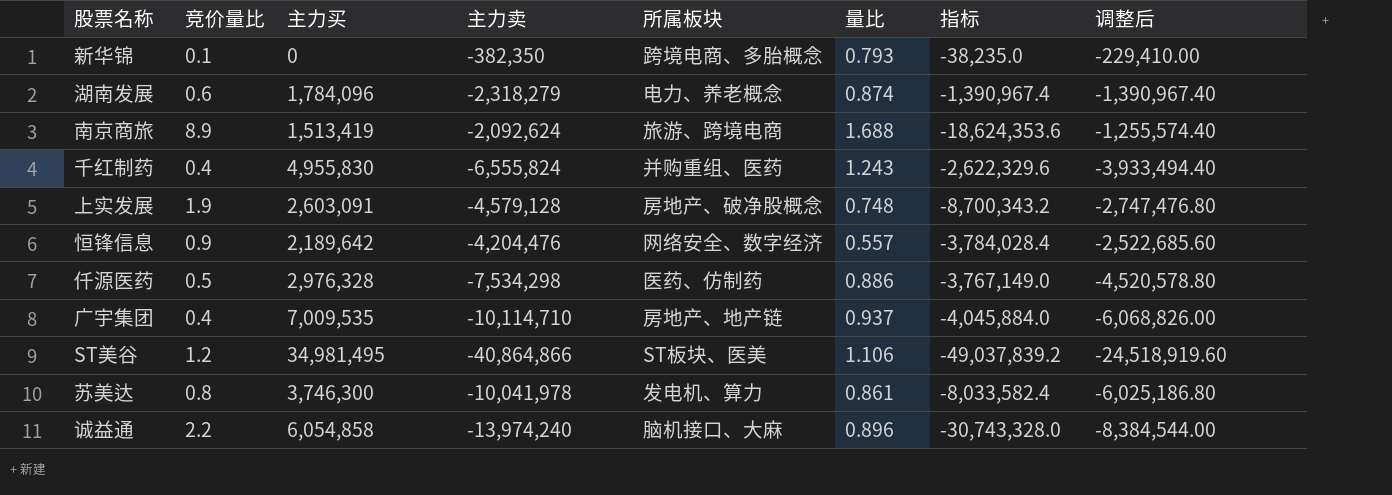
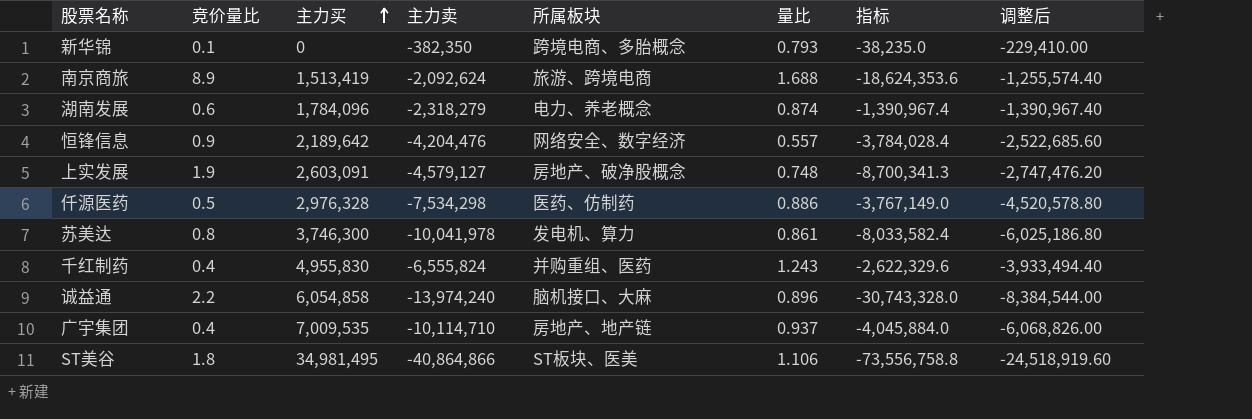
row order: none -> 主力买 ascending
上实发展 | 主力卖: -4,579,128 -> -4,579,127
上实发展 | 指标: -8,700,343.2 -> -8,700,341.3
上实发展 | 调整后: -2,747,476.80 -> -2,747,476.20
ST美谷 | 竞价量比: 1.2 -> 1.8
ST美谷 | 指标: -49,037,839.2 -> -73,556,758.8

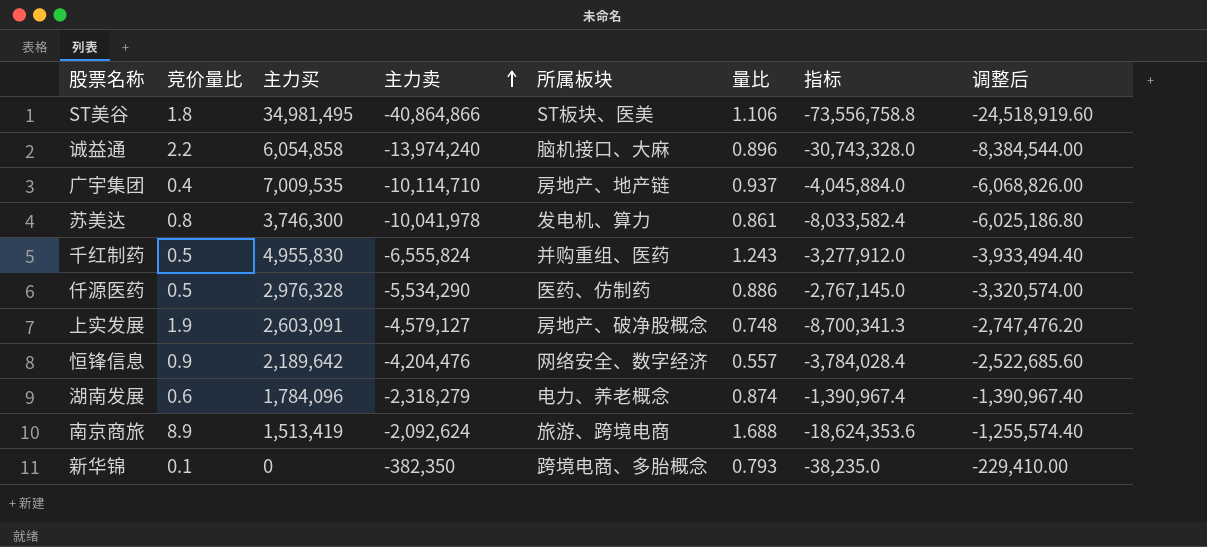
row order: 主力买 ascending -> 主力卖 ascending
千红制药 | 竞价量比: 0.4 -> 0.5
千红制药 | 指标: -2,622,329.6 -> -3,277,912.0
仟源医药 | 主力卖: -7,534,298 -> -5,534,290
仟源医药 | 指标: -3,767,149.0 -> -2,767,145.0
仟源医药 | 调整后: -4,520,578.80 -> -3,320,574.00

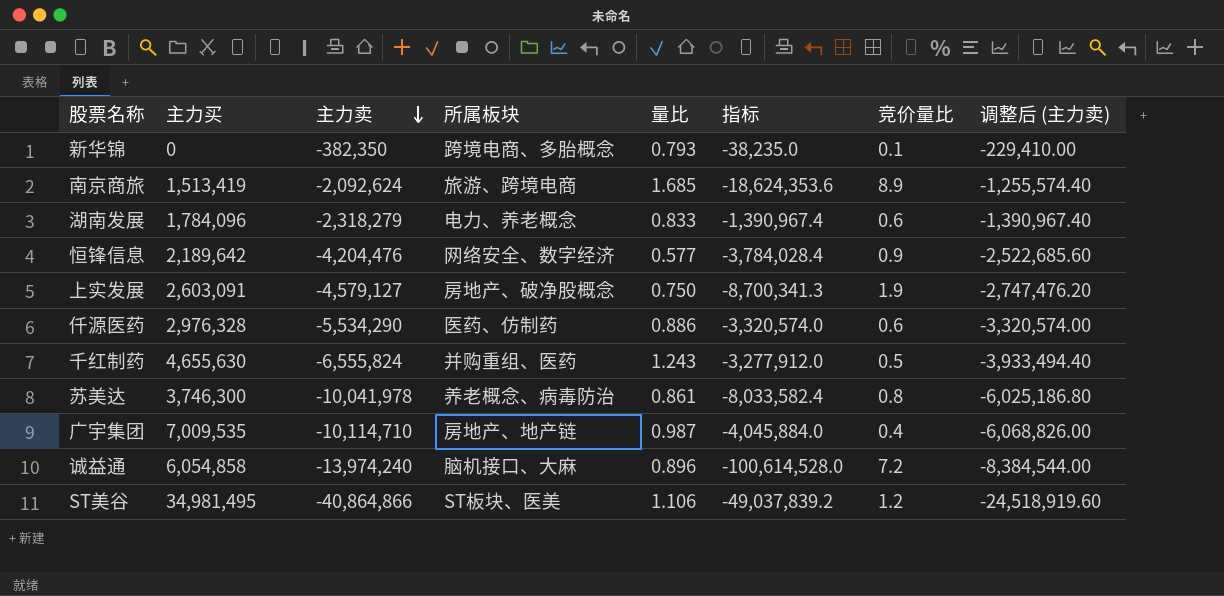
row order: 主力卖 ascending -> 主力卖 descending
column 竞价量比 | position: 2 -> 7
column name: 调整后 -> 调整后 (主力卖)
南京商旅 | 量比: 1.688 -> 1.685
湖南发展 | 量比: 0.874 -> 0.833
恒锋信息 | 量比: 0.557 -> 0.577
上实发展 | 量比: 0.748 -> 0.750
仟源医药 | 指标: -2,767,145.0 -> -3,320,574.0
仟源医药 | 竞价量比: 0.5 -> 0.6
千红制药 | 主力买: 4,955,830 -> 4,655,630
苏美达 | 所属板块: 发电机、算力 -> 养老概念、病毒防治
广宇集团 | 量比: 0.937 -> 0.987
诚益通 | 指标: -30,743,328.0 -> -100,614,528.0
诚益通 | 竞价量比: 2.2 -> 7.2
ST美谷 | 指标: -73,556,758.8 -> -49,037,839.2
ST美谷 | 竞价量比: 1.8 -> 1.2

